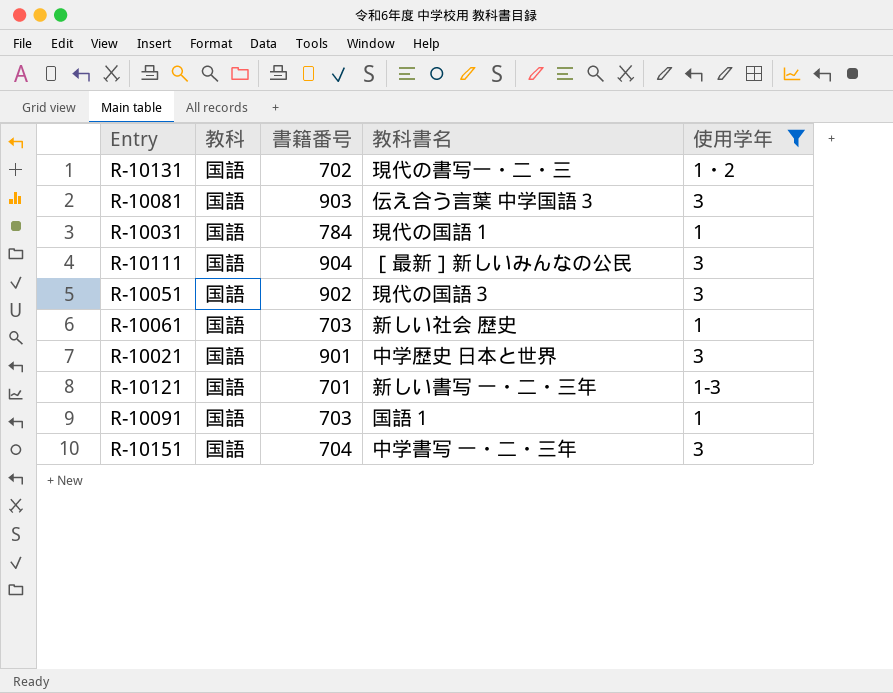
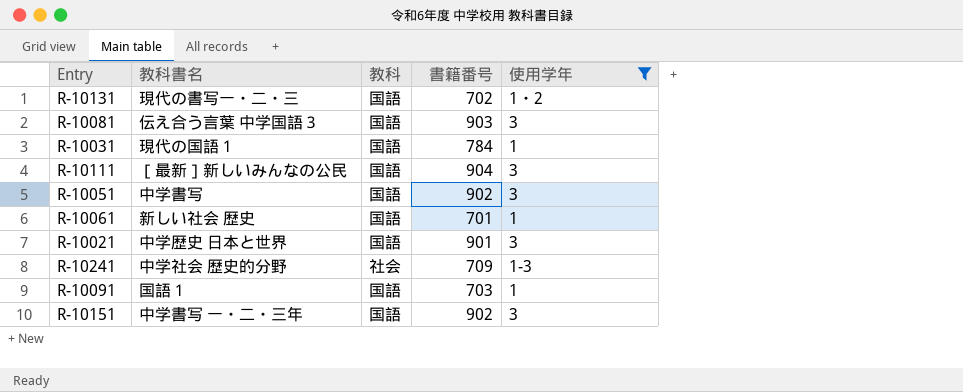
column 教科書名 | position: 4 -> 2
row R-10121: 国語 | 701 | 新しい書写 一・二・三年 | 1-3 -> none
R-10051 | 教科書名: 現代の国語３ -> 中学書写
R-10061 | 書籍番号: 703 -> 701
row R-10241: none -> 中学社会 歴史的分野 | 社会 | 709 | 1-3
R-10151 | 書籍番号: 704 -> 902

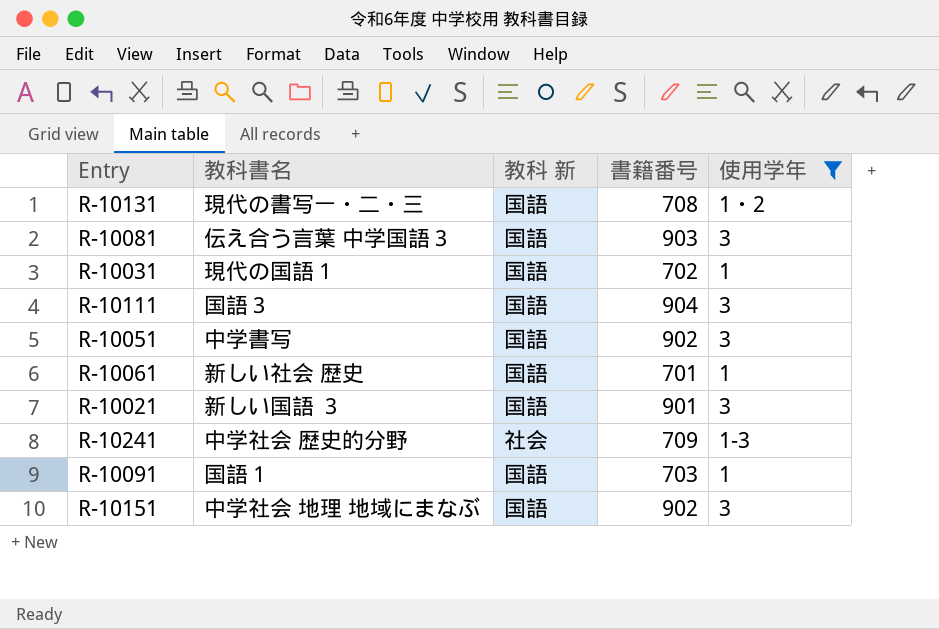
column name: 教科 -> 教科 新
R-10131 | 書籍番号: 702 -> 708
R-10031 | 書籍番号: 784 -> 702
R-10111 | 教科書名: ［最新］新しいみんなの公民 -> 国語３
R-10021 | 教科書名: 中学歴史 日本と世界 -> 新しい国語 ３
R-10151 | 教科書名: 中学書写 一・二・三年 -> 中学社会 地理 地域にまなぶ

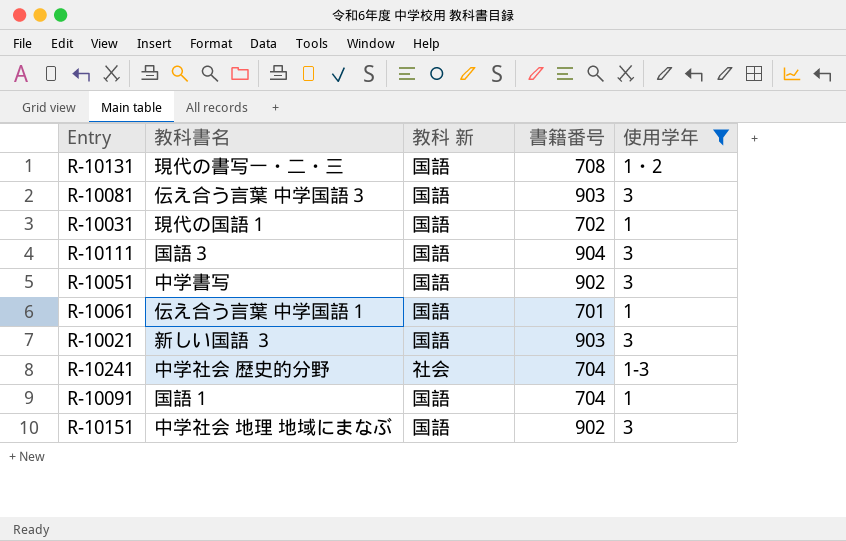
R-10061 | 教科書名: 新しい社会 歴史 -> 伝え合う言葉 中学国語１
R-10021 | 書籍番号: 901 -> 903
R-10241 | 書籍番号: 709 -> 704
R-10091 | 書籍番号: 703 -> 704

